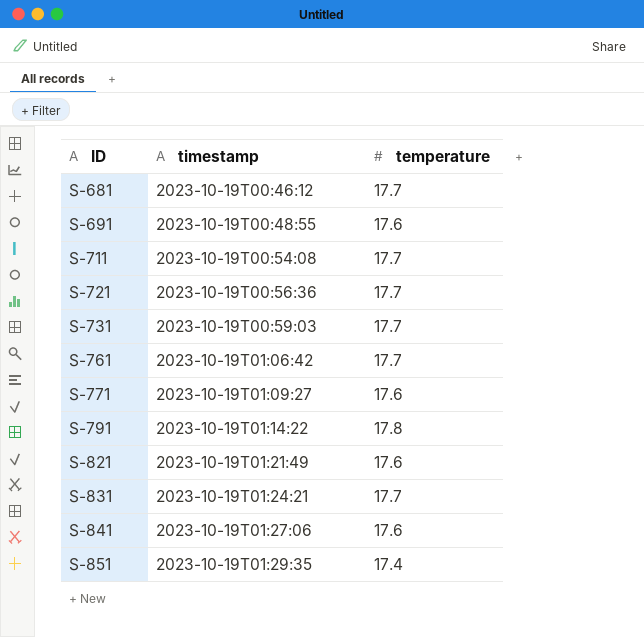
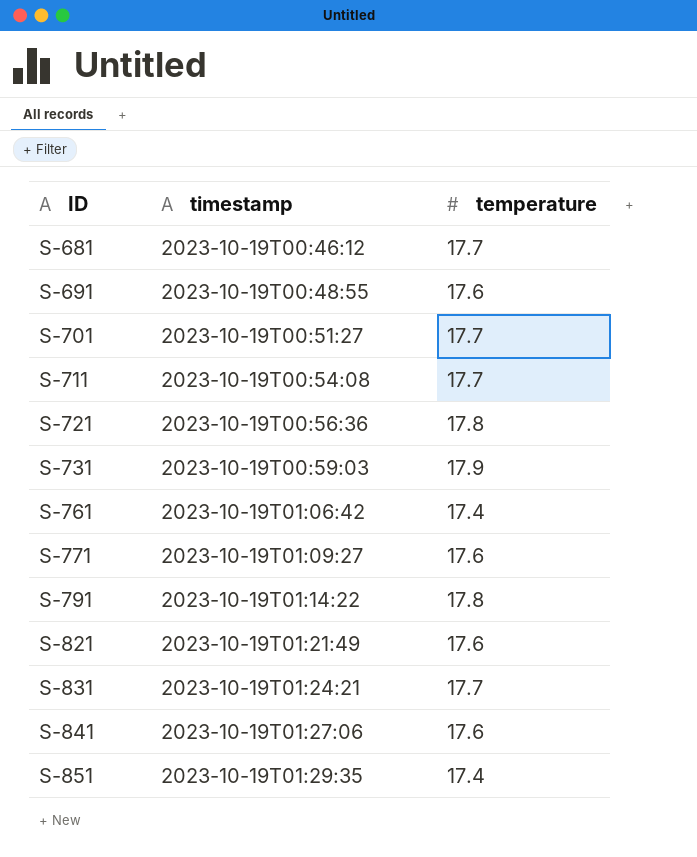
row S-701: none -> 2023-10-19T00:51:27 | 17.7
S-721 | temperature: 17.7 -> 17.8
S-731 | temperature: 17.7 -> 17.9
S-761 | temperature: 17.7 -> 17.4

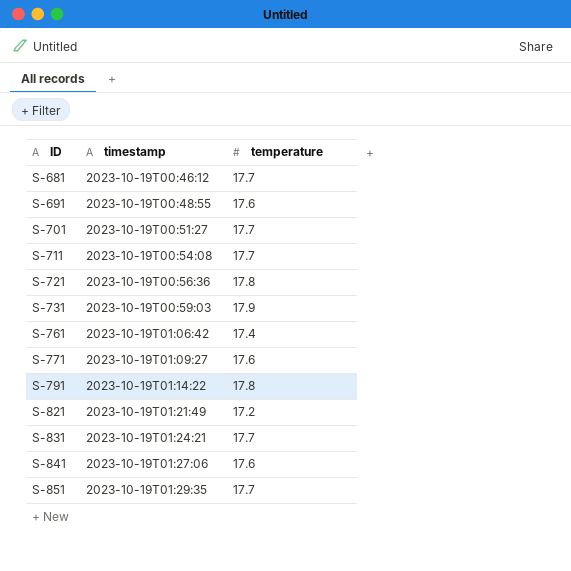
S-821 | temperature: 17.6 -> 17.2
S-851 | temperature: 17.4 -> 17.7

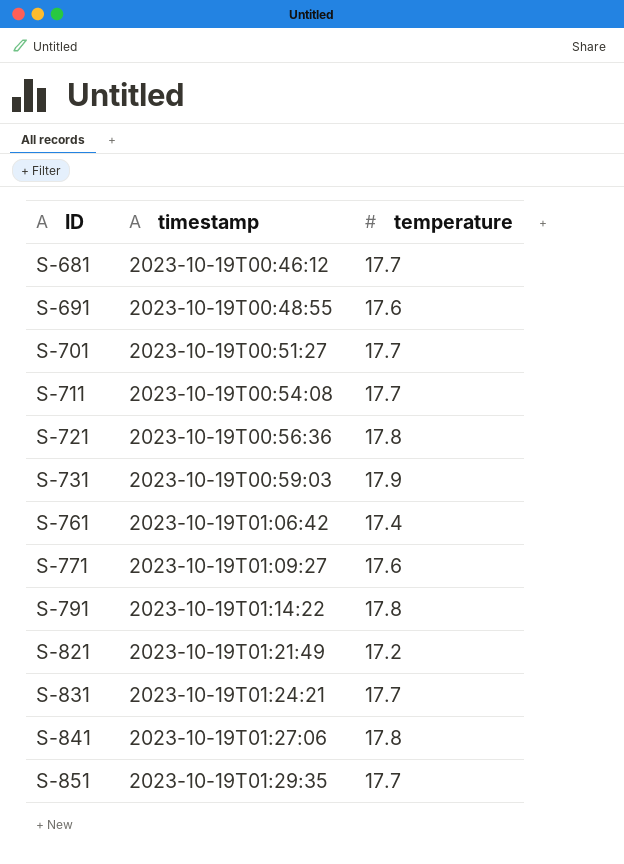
S-841 | temperature: 17.6 -> 17.8

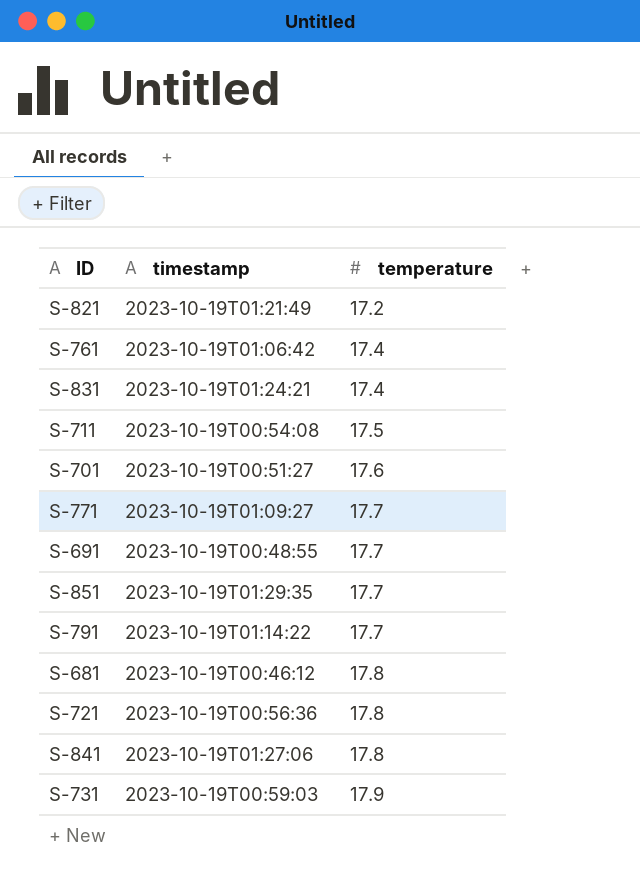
row order: ID ascending -> temperature ascending
S-831 | temperature: 17.7 -> 17.4
S-711 | temperature: 17.7 -> 17.5
S-701 | temperature: 17.7 -> 17.6
S-771 | temperature: 17.6 -> 17.7
S-691 | temperature: 17.6 -> 17.7
S-791 | temperature: 17.8 -> 17.7
S-681 | temperature: 17.7 -> 17.8

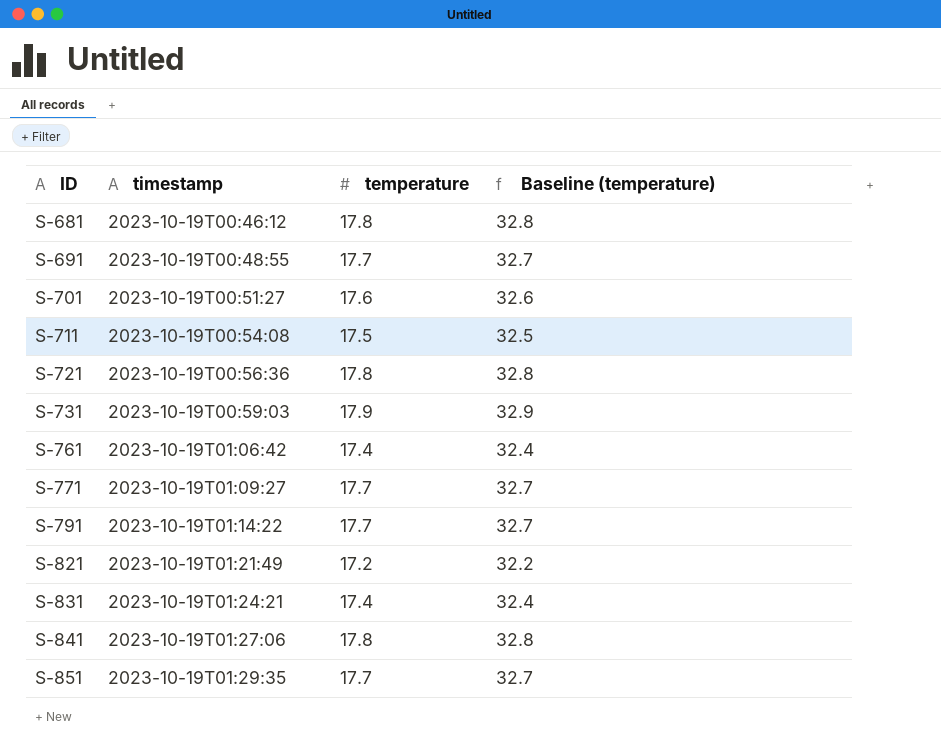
row order: temperature ascending -> ID ascending
column Baseline (temperature) | formula: none -> [temperature] + 15

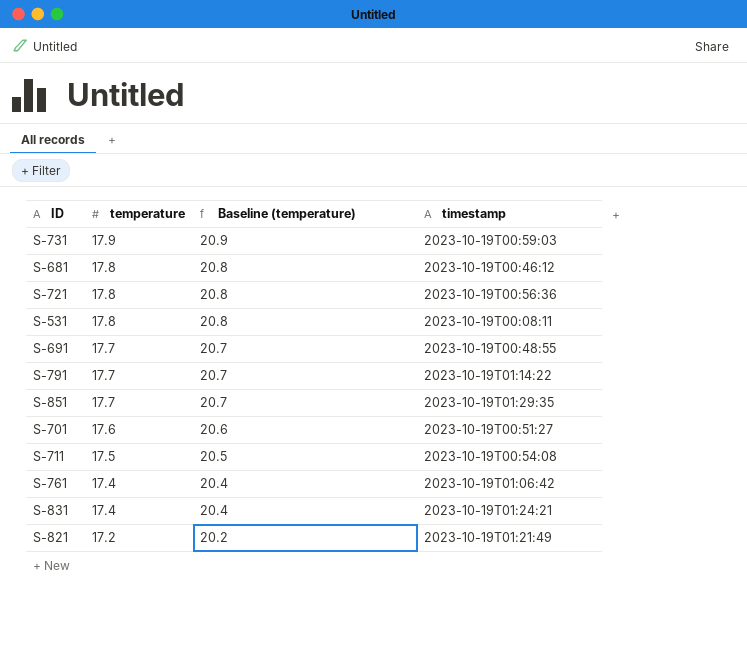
row order: ID ascending -> temperature descending
column Baseline (temperature) | formula: [temperature] + 15 -> [temperature] + 3
column timestamp | position: 2 -> 4
row S-771: 2023-10-19T01:09:27 | 17.7 | 32.7 -> none
row S-841: 2023-10-19T01:27:06 | 17.8 | 32.8 -> none
row S-531: none -> 17.8 | 20.8 | 2023-10-19T00:08:11

